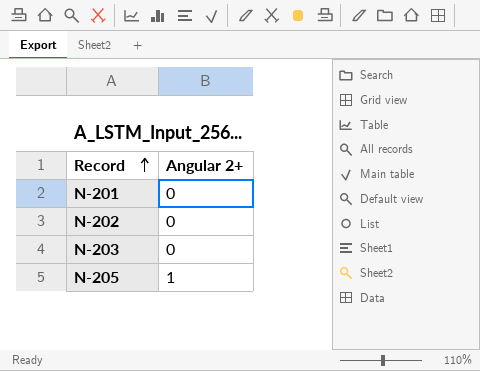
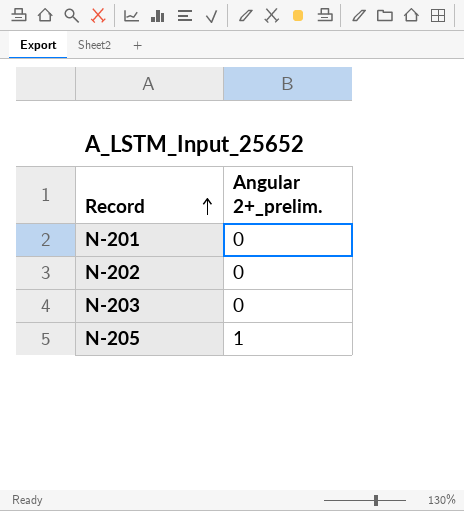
column name: Angular 2+ -> Angular 2+_prelim.

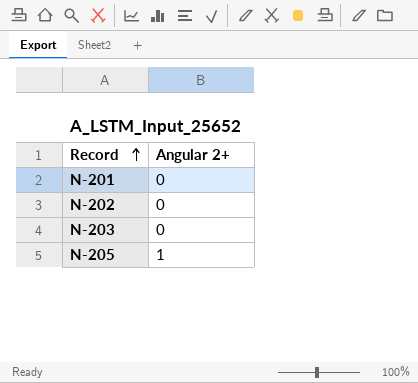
column name: Angular 2+_prelim. -> Angular 2+

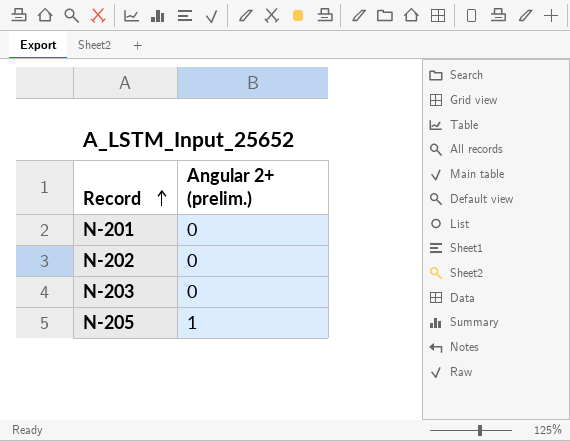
column name: Angular 2+ -> Angular 2+ (prelim.)

